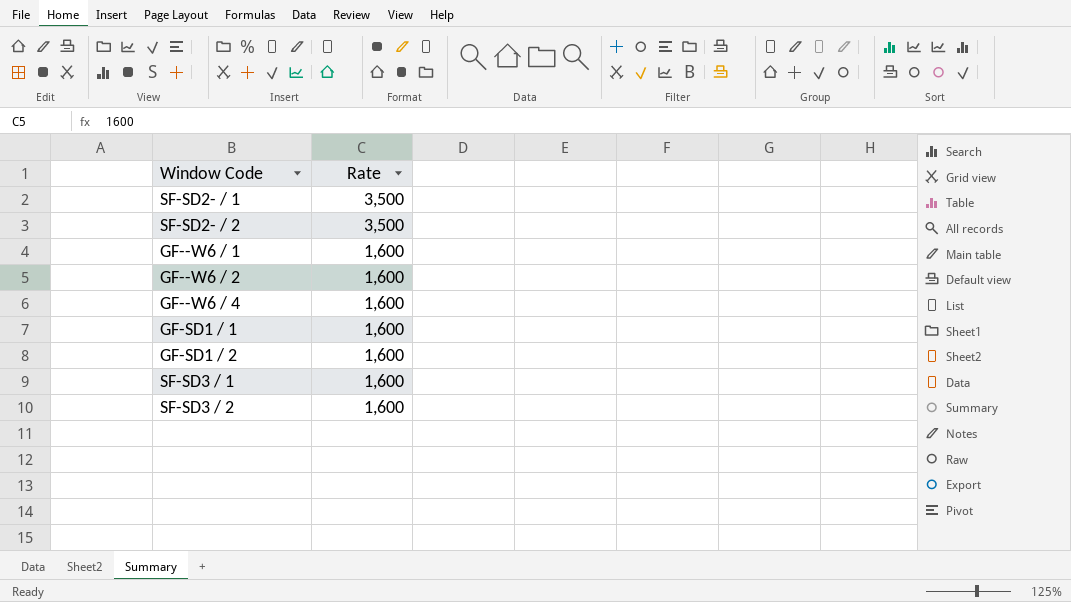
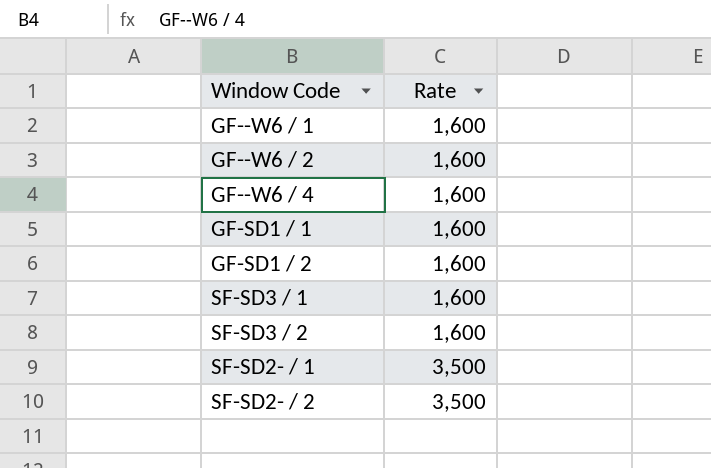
row order: Rate descending -> Rate ascending

